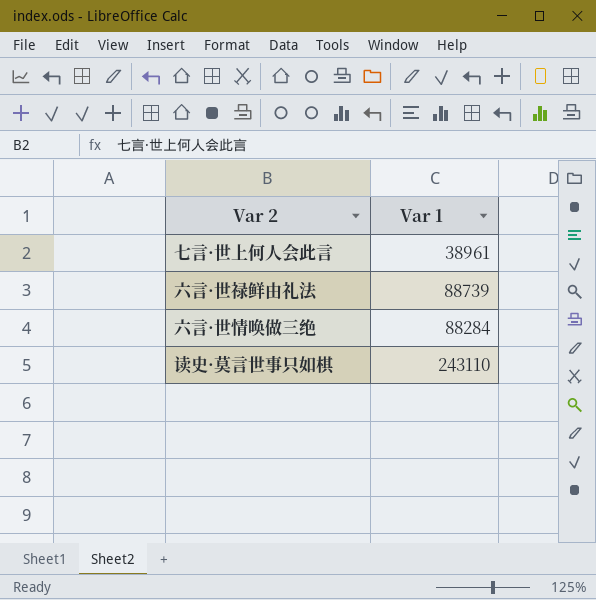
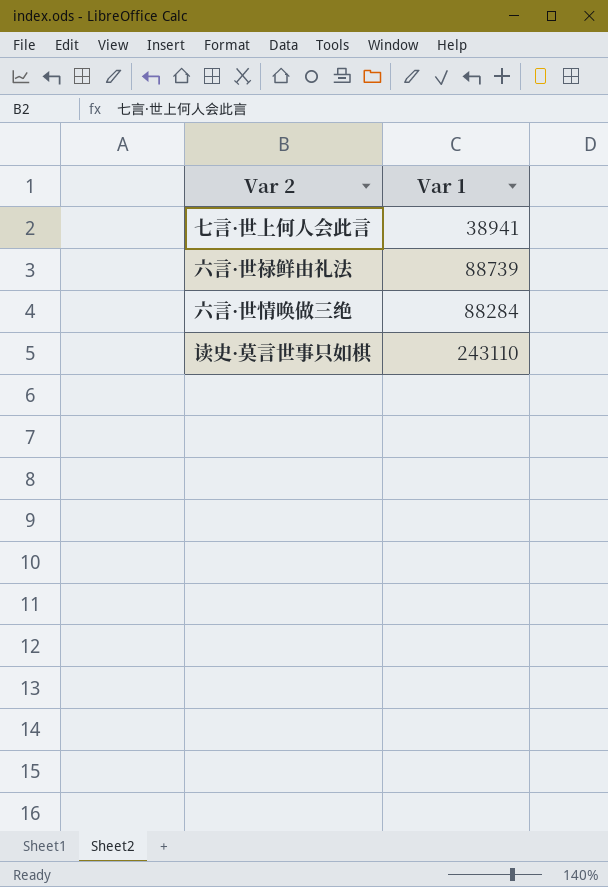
七言·世上何人会此言 | Var 1: 38961 -> 38941

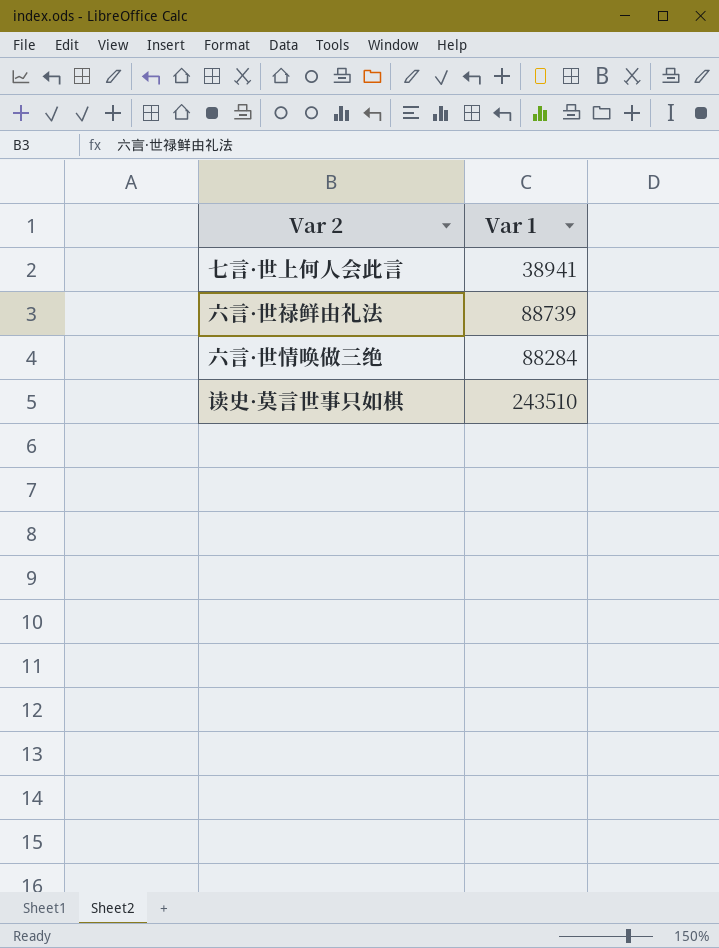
读史·莫言世事只如棋 | Var 1: 243110 -> 243510

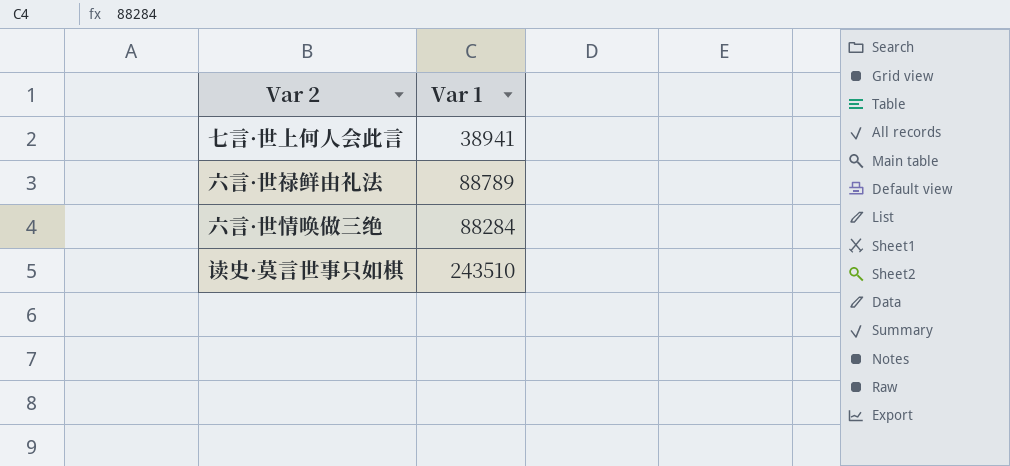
六言·世禄鲜由礼法 | Var 1: 88739 -> 88789

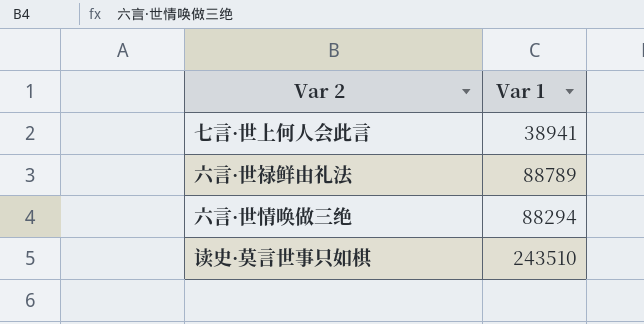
六言·世情唤做三绝 | Var 1: 88284 -> 88294

